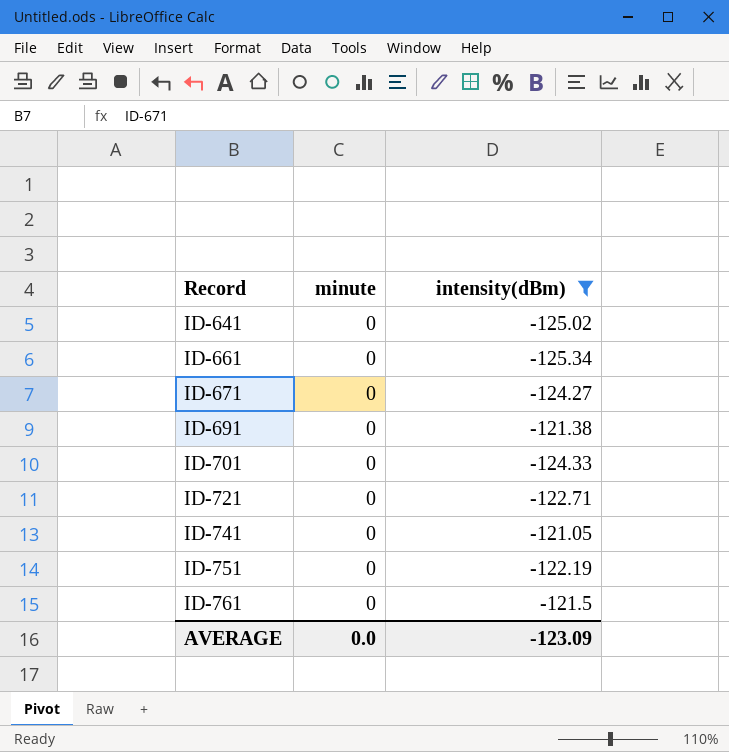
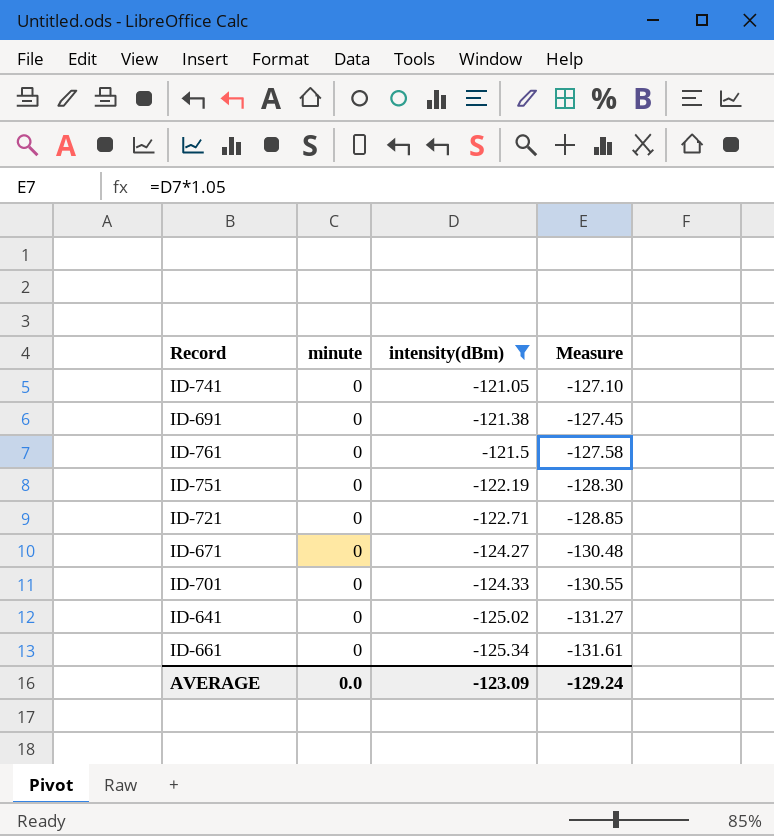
row order: Record ascending -> intensity(dBm) descending
column Measure | formula: none -> [intensity(dBm)] * 1.05

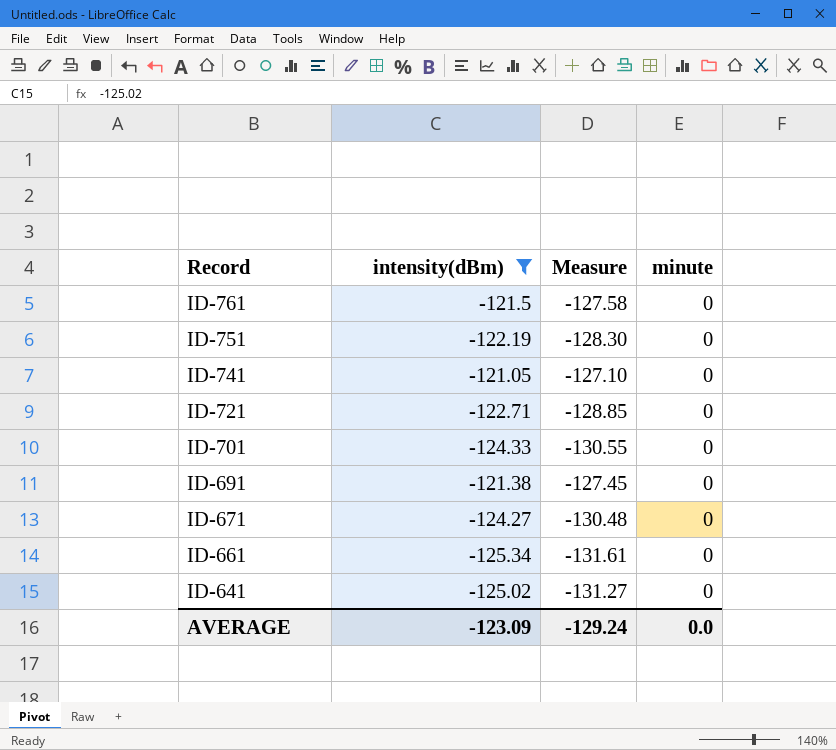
row order: intensity(dBm) descending -> Record descending
column minute | position: 2 -> 4

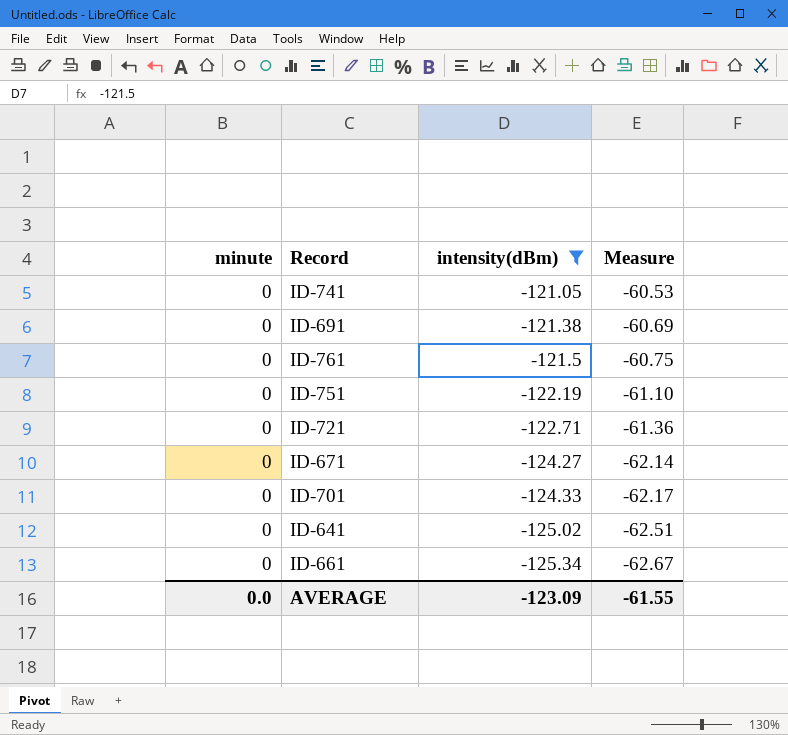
row order: Record descending -> intensity(dBm) descending
column minute | position: 4 -> 1
column Measure | formula: [intensity(dBm)] * 1.05 -> [intensity(dBm)] * 0.5
AVERAGE | Measure: -129.24 -> -61.55

